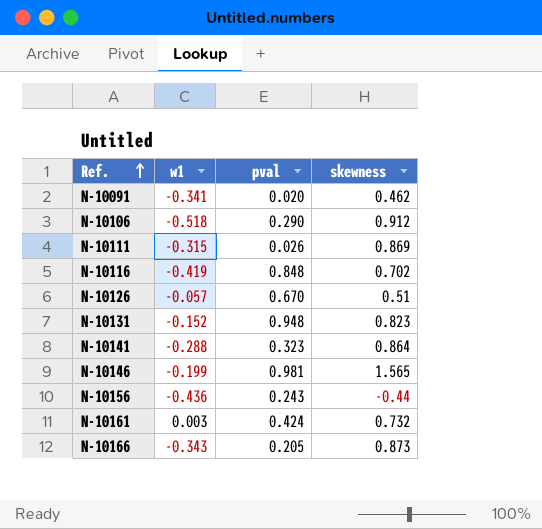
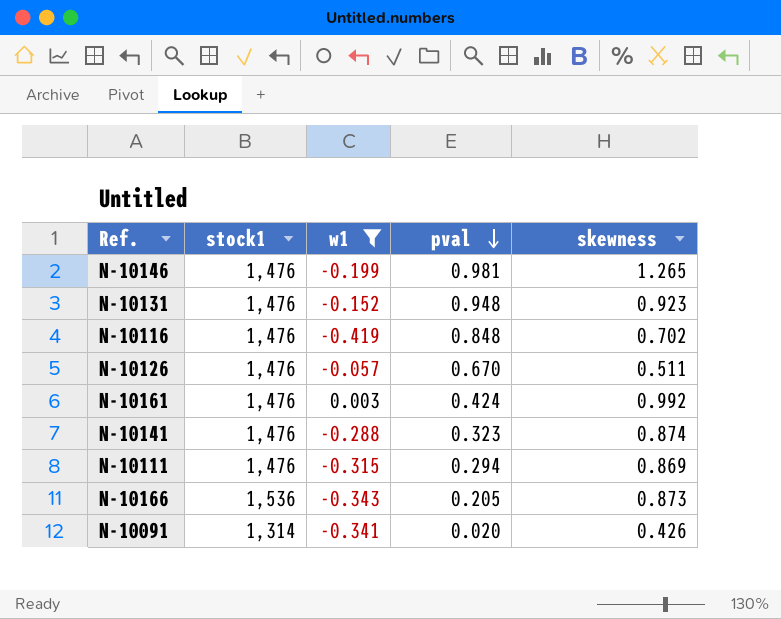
filter: none -> w1 >= -0.419
row order: Ref. ascending -> pval descending
column stock1 | position: none -> 2
N-10146 | skewness: 1.565 -> 1.265
N-10131 | skewness: 0.823 -> 0.923
N-10126 | skewness: 0.51 -> 0.511
N-10161 | skewness: 0.732 -> 0.992
N-10141 | skewness: 0.864 -> 0.874
N-10111 | pval: 0.026 -> 0.294
N-10091 | skewness: 0.462 -> 0.426

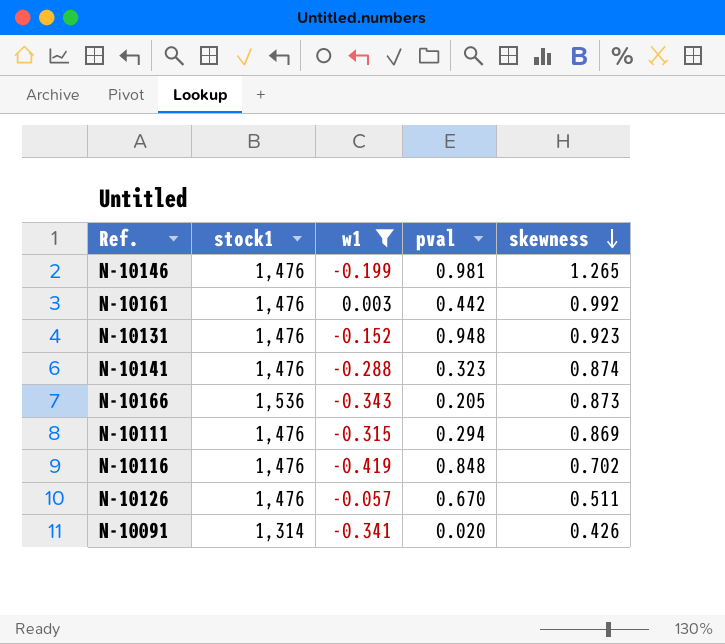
row order: pval descending -> skewness descending
N-10161 | pval: 0.424 -> 0.442

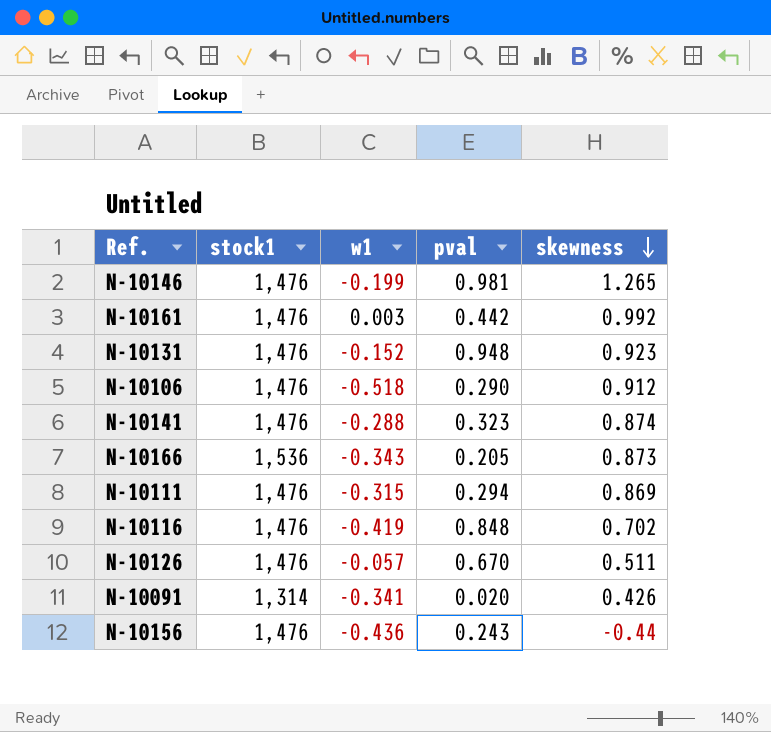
filter: w1 >= -0.419 -> none

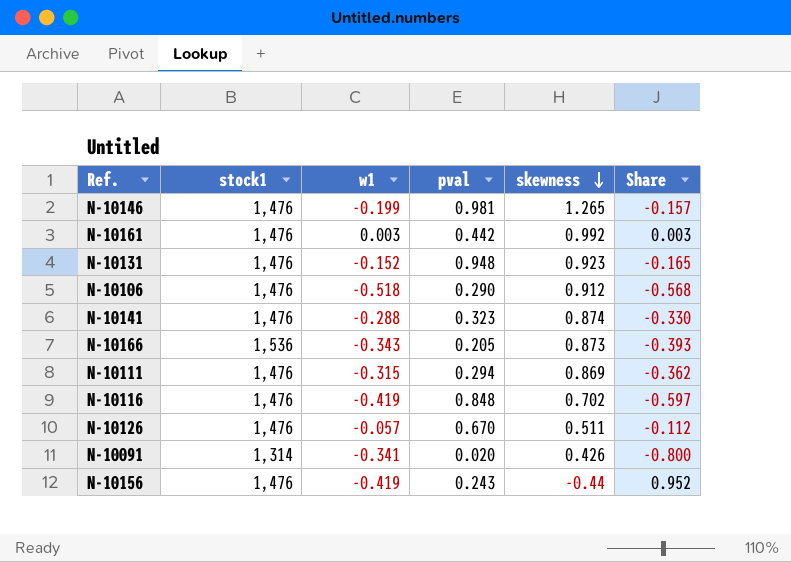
column Share | formula: none -> [w1] / [skewness]
N-10156 | w1: -0.436 -> -0.419

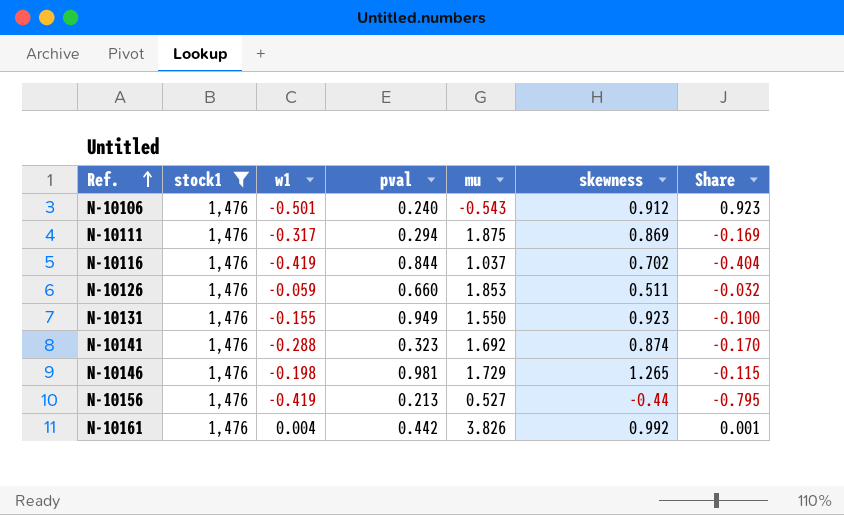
filter: none -> stock1 = 1,476
row order: skewness descending -> Ref. ascending
column mu | position: none -> 5
column Share | formula: [w1] / [skewness] -> [w1] / [mu]
N-10106 | w1: -0.518 -> -0.501
N-10106 | pval: 0.290 -> 0.240
N-10111 | w1: -0.315 -> -0.317
N-10116 | pval: 0.848 -> 0.844
N-10126 | w1: -0.057 -> -0.059
N-10126 | pval: 0.670 -> 0.660
N-10131 | w1: -0.152 -> -0.155
N-10131 | pval: 0.948 -> 0.949
N-10146 | w1: -0.199 -> -0.198
N-10156 | pval: 0.243 -> 0.213
N-10161 | w1: 0.003 -> 0.004

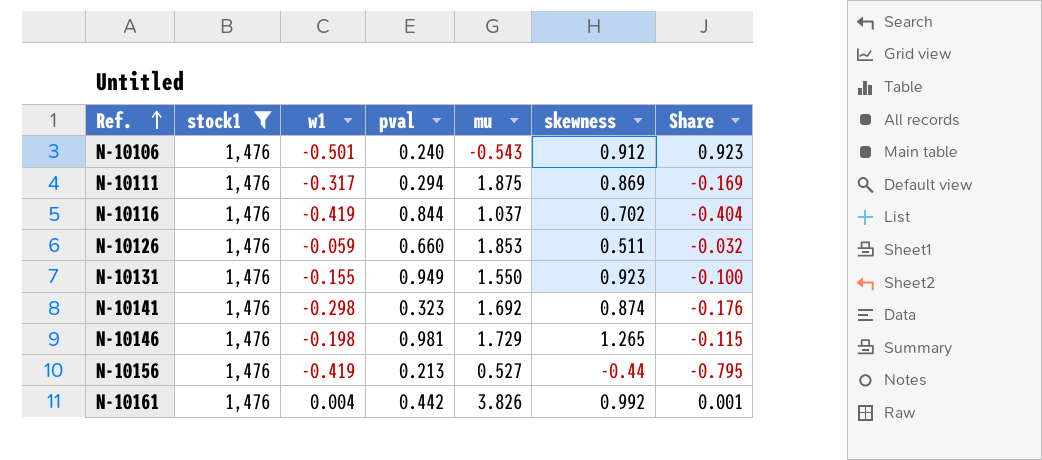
N-10141 | w1: -0.288 -> -0.298
N-10141 | Share: -0.170 -> -0.176

